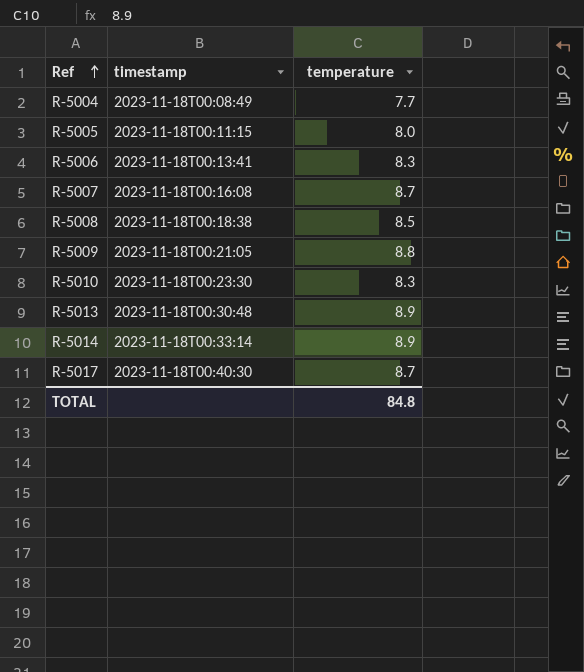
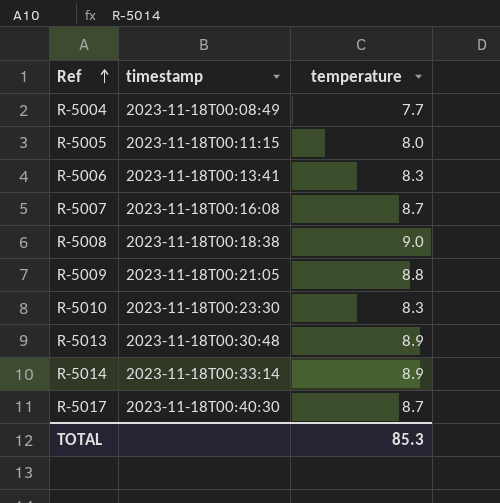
R-5008 | temperature: 8.5 -> 9.0
TOTAL | temperature: 84.8 -> 85.3

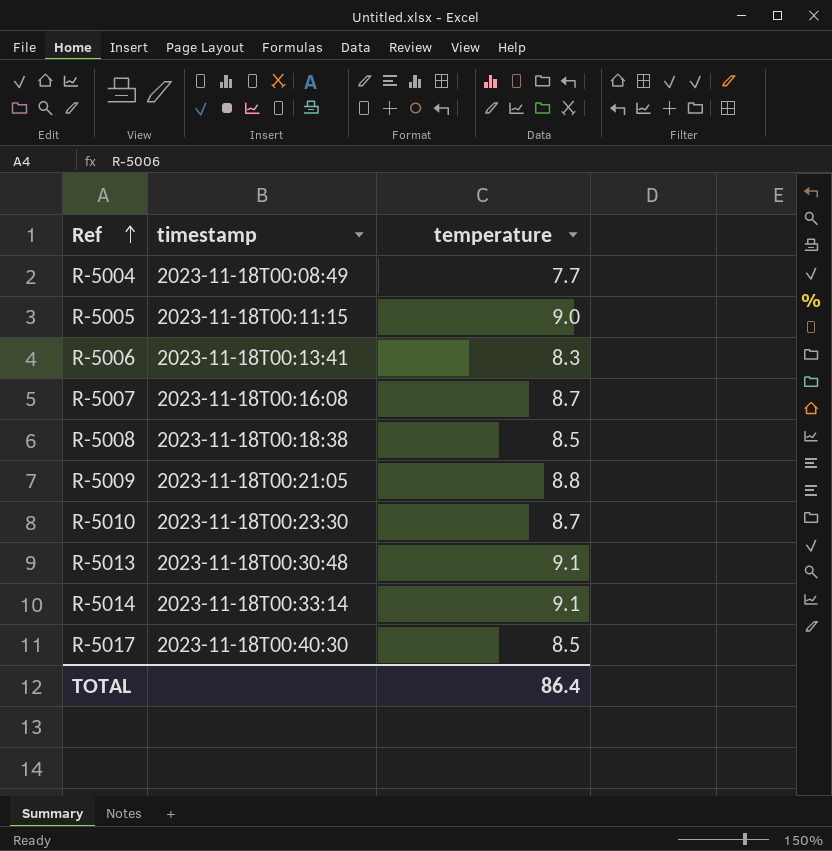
R-5005 | temperature: 8.0 -> 9.0
R-5008 | temperature: 9.0 -> 8.5
R-5010 | temperature: 8.3 -> 8.7
R-5013 | temperature: 8.9 -> 9.1
R-5014 | temperature: 8.9 -> 9.1
R-5017 | temperature: 8.7 -> 8.5
TOTAL | temperature: 85.3 -> 86.4

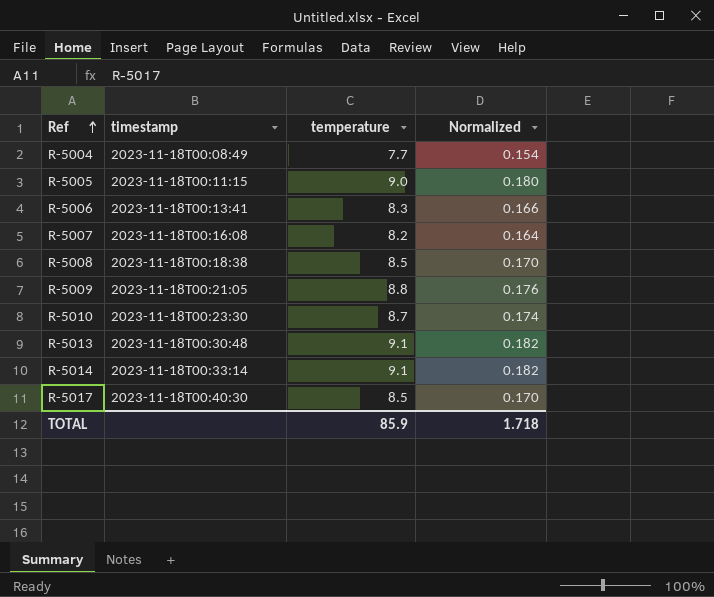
column Normalized | formula: none -> [temperature] * 0.02
R-5007 | temperature: 8.7 -> 8.2
TOTAL | temperature: 86.4 -> 85.9

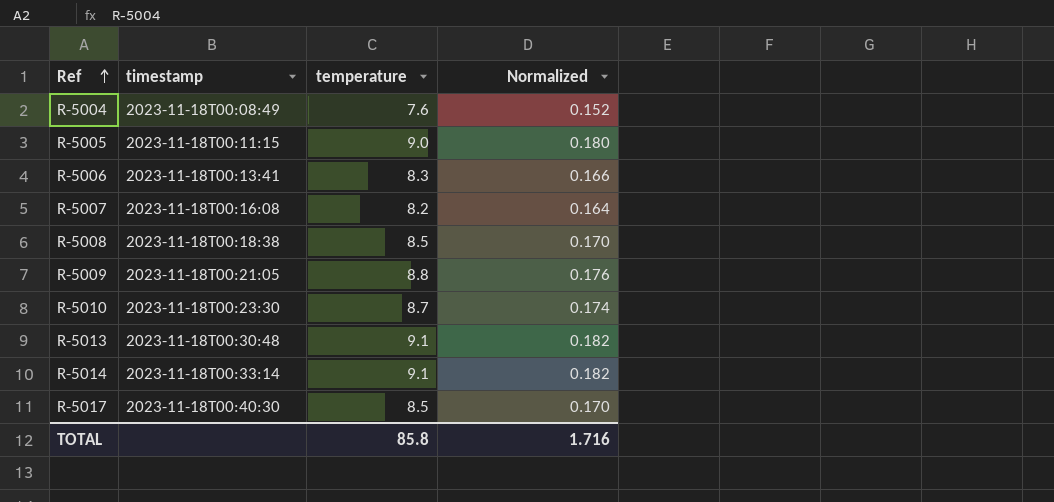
R-5004 | temperature: 7.7 -> 7.6
R-5004 | Normalized: 0.154 -> 0.152
TOTAL | temperature: 85.9 -> 85.8
TOTAL | Normalized: 1.718 -> 1.716

